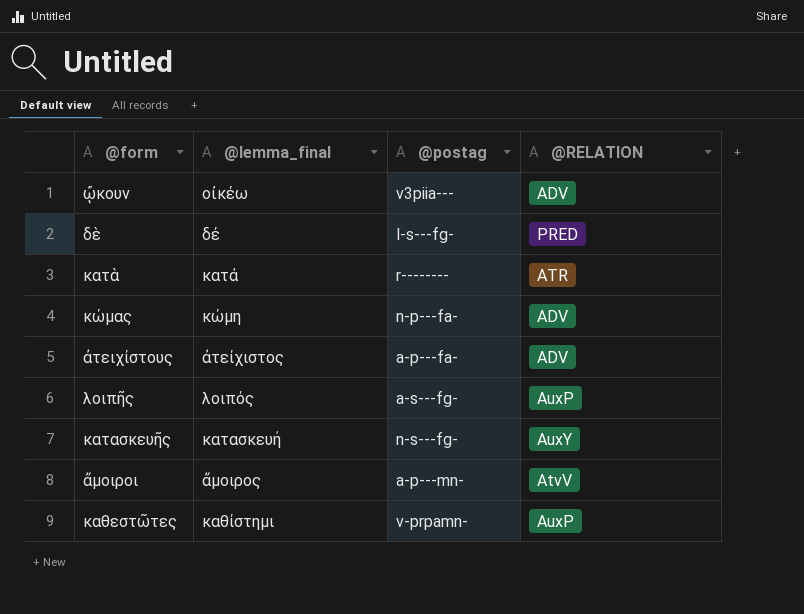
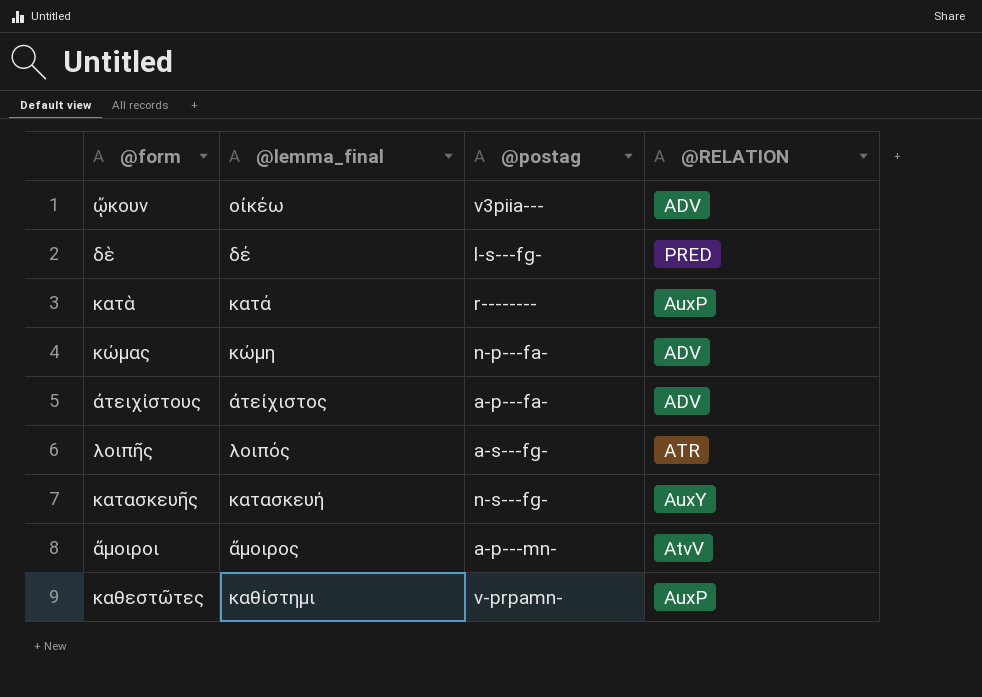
κατὰ | @RELATION: ATR -> AuxP
λοιπῆς | @RELATION: AuxP -> ATR

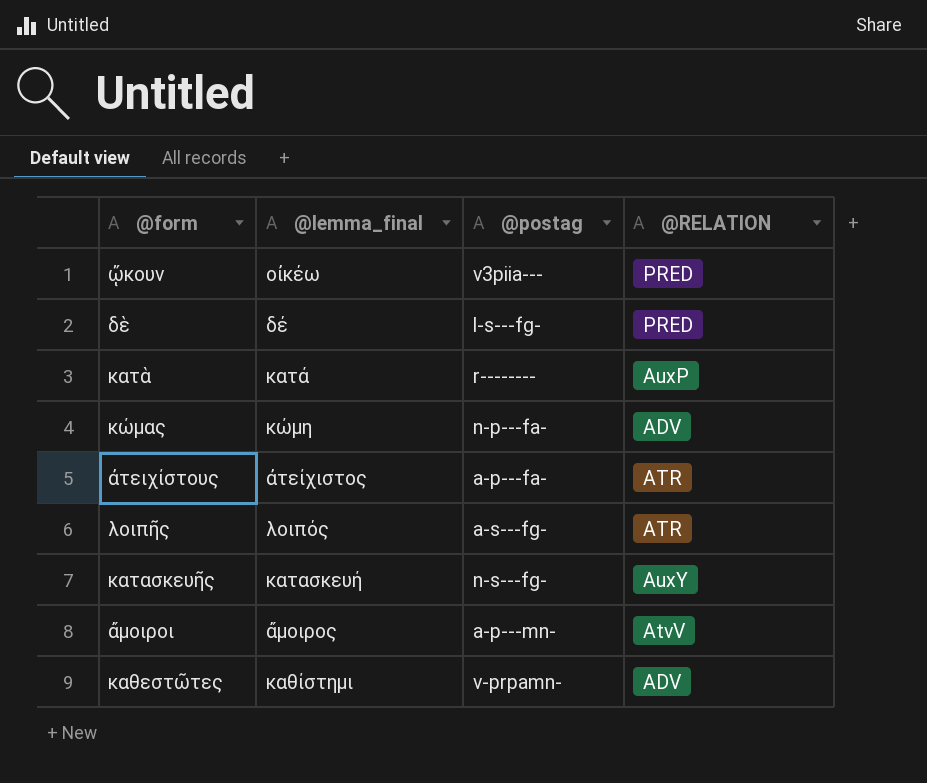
ᾤκουν | @RELATION: ADV -> PRED
ἀτειχίστους | @RELATION: ADV -> ATR
καθεστῶτες | @RELATION: AuxP -> ADV

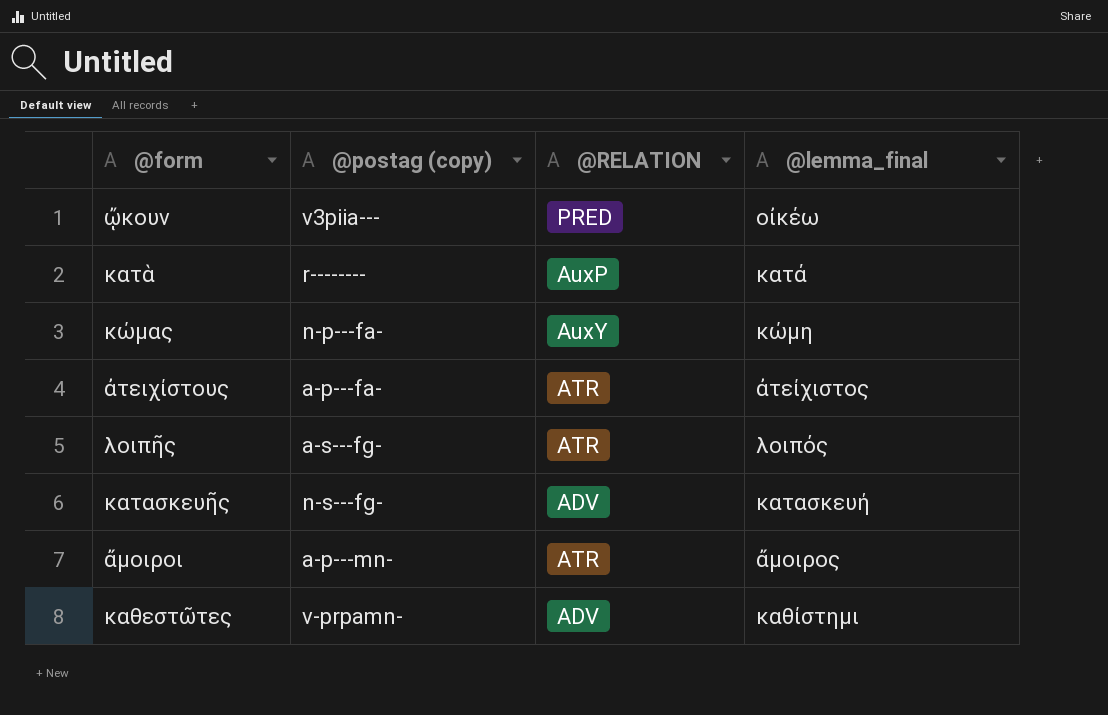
column name: @postag -> @postag (copy)
column @lemma_final | position: 2 -> 4
row δὲ: δέ | l-s---fg- | PRED -> none
κώμας | @RELATION: ADV -> AuxY
κατασκευῆς | @RELATION: AuxY -> ADV
ἄμοιροι | @RELATION: AtvV -> ATR

